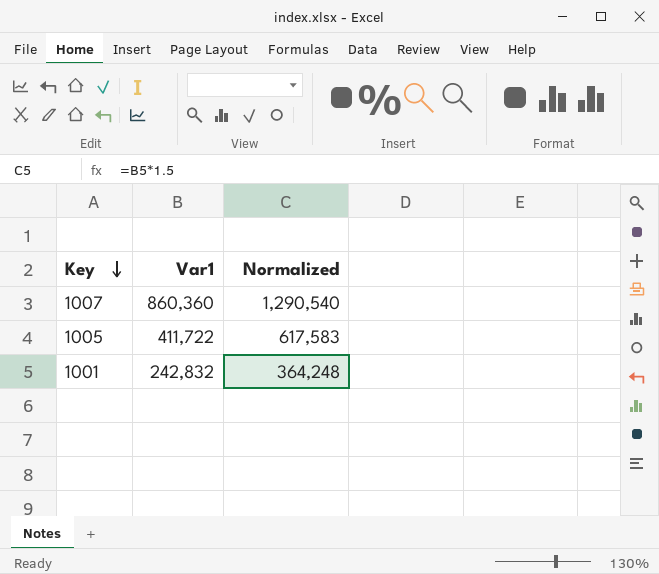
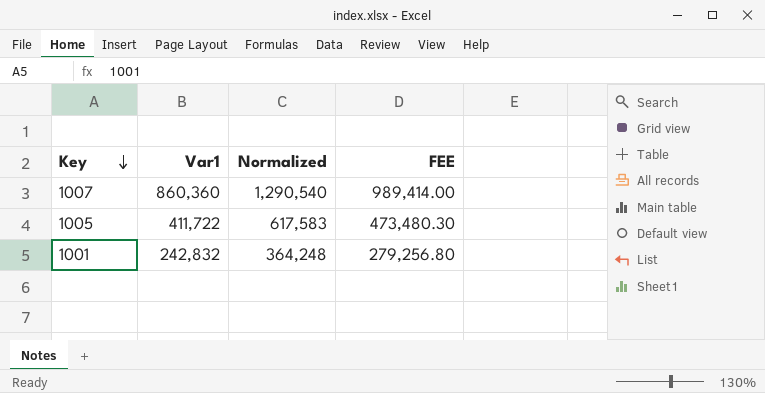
column FEE | formula: none -> [Var1] * 1.15

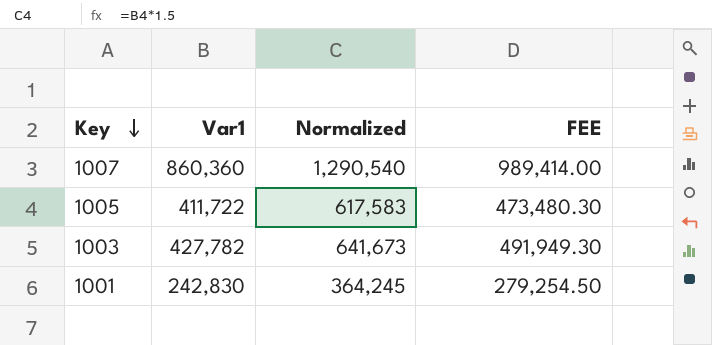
row 1003: none -> 427,782 | 641,673 | 491,949.30
1001 | Var1: 242,832 -> 242,830
1001 | Normalized: 364,248 -> 364,245
1001 | FEE: 279,256.80 -> 279,254.50

